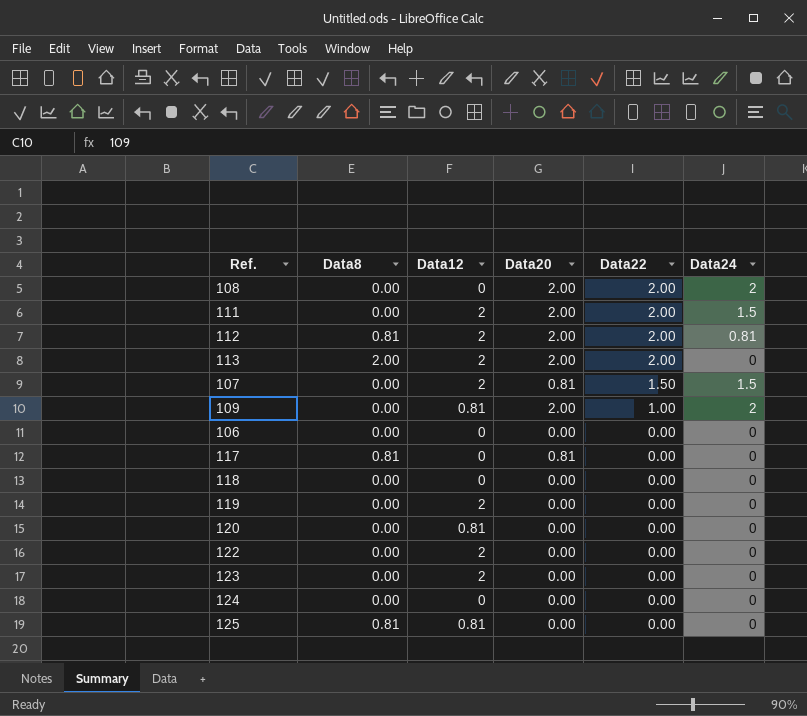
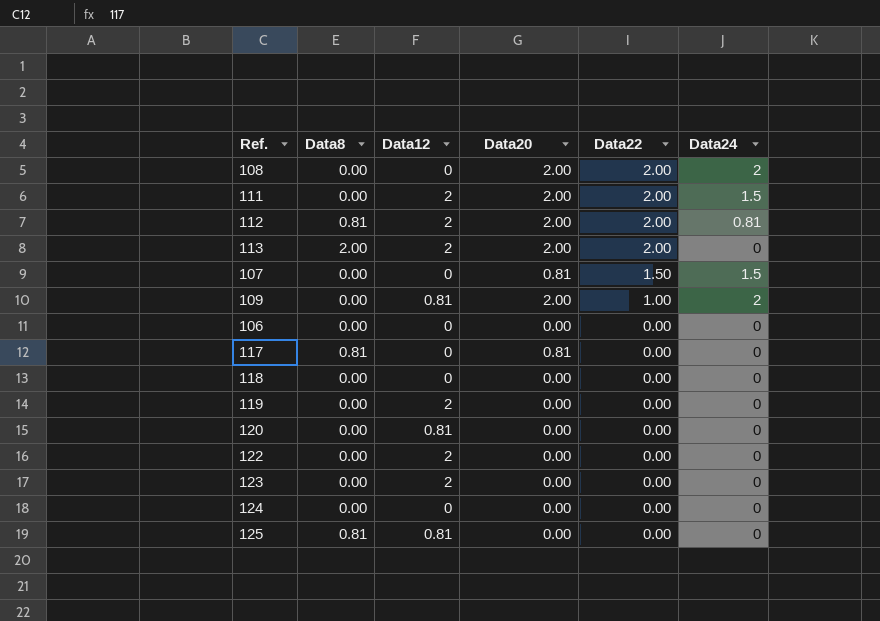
107 | Data12: 2 -> 0

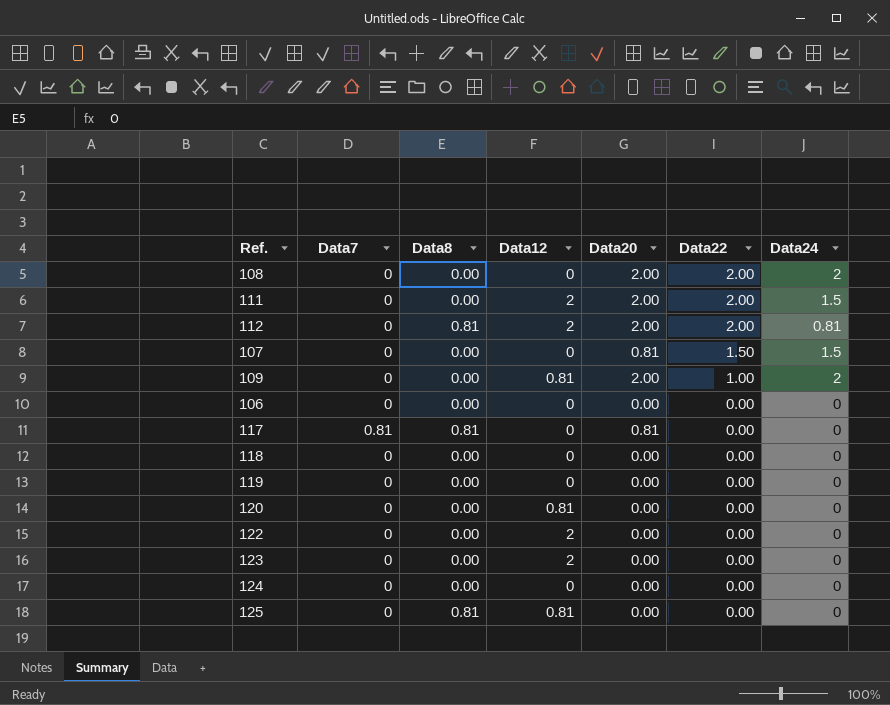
column Data7 | position: none -> 2
row 113: 2.00 | 2 | 2.00 | 2.00 | 0 -> none
119 | Data12: 2 -> 0

